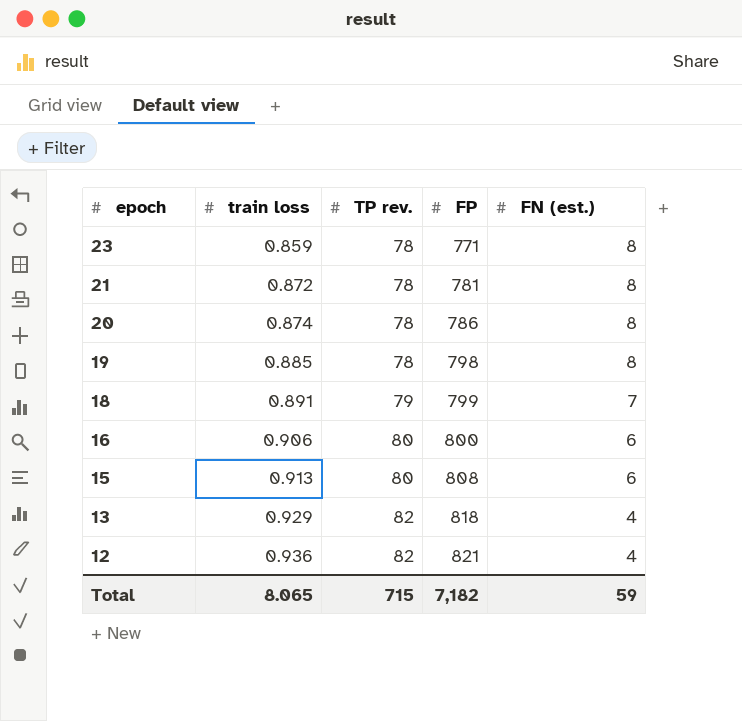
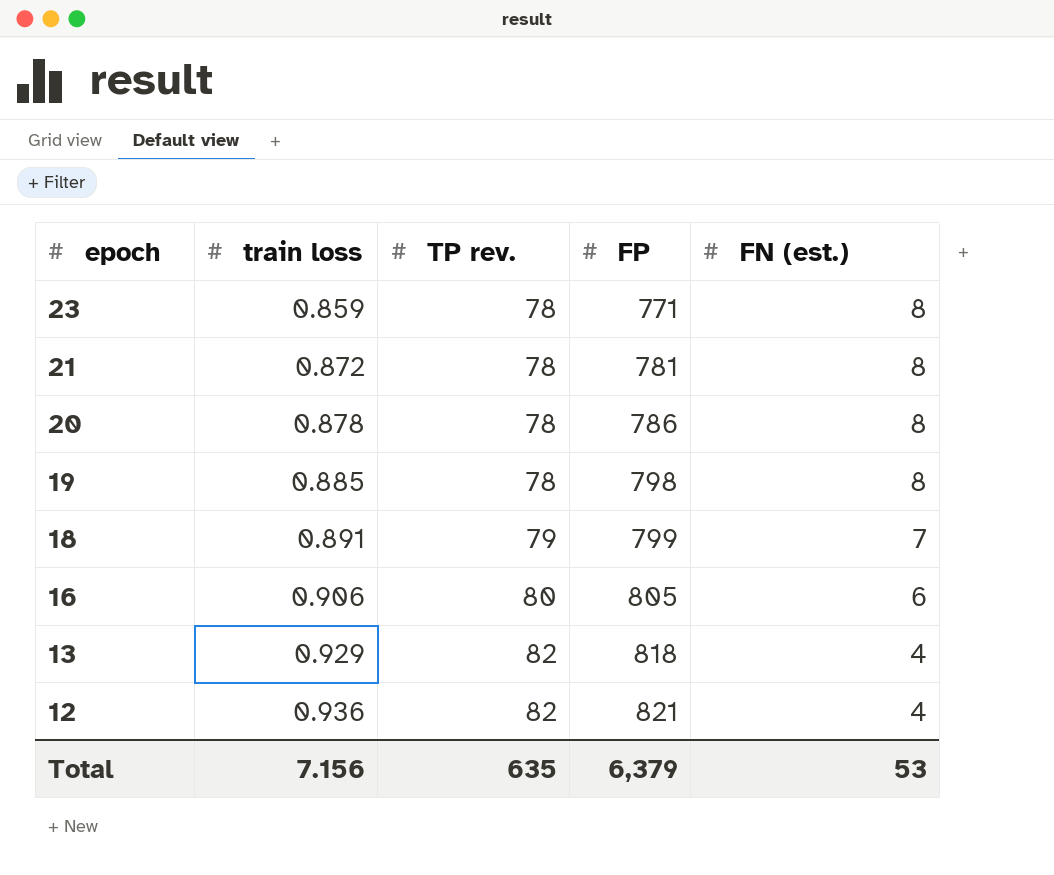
row 15: 0.913 | 80 | 808 | 6 -> none
20 | train loss: 0.874 -> 0.878
16 | FP: 800 -> 805
Total | train loss: 8.065 -> 7.156
Total | TP rev.: 715 -> 635
Total | FP: 7,182 -> 6,379
Total | FN (est.): 59 -> 53

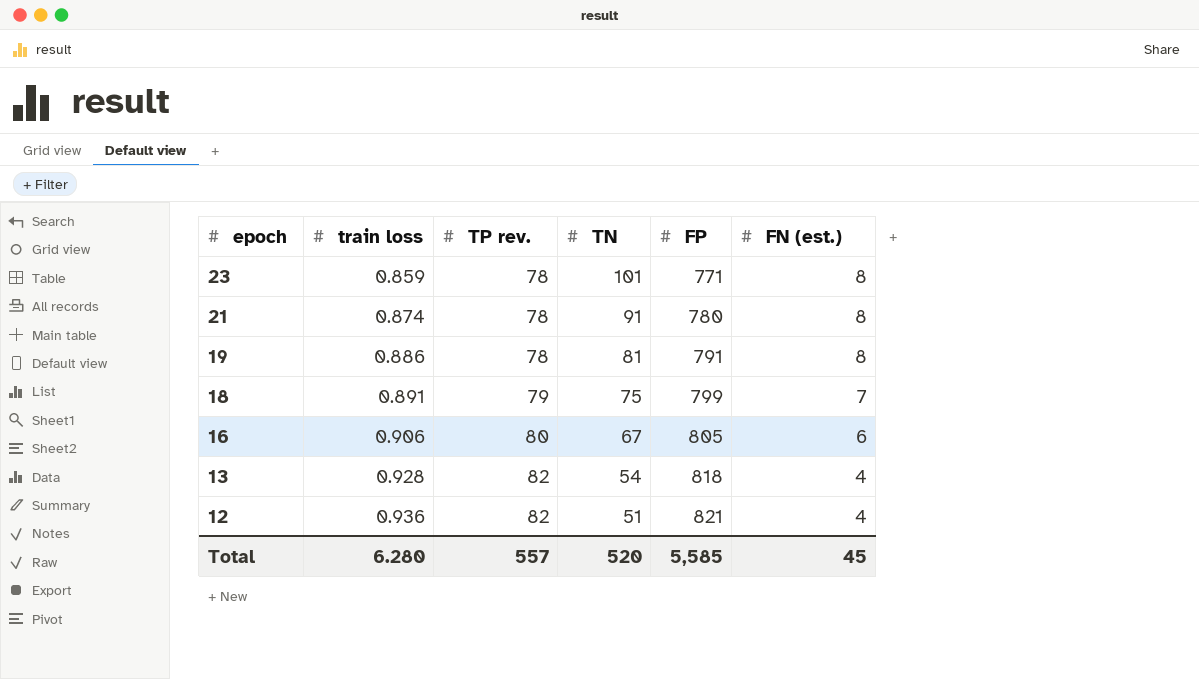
column TN | position: none -> 4
row 20: 0.878 | 78 | 786 | 8 -> none
21 | train loss: 0.872 -> 0.874
21 | FP: 781 -> 780
19 | train loss: 0.885 -> 0.886
19 | FP: 798 -> 791
13 | train loss: 0.929 -> 0.928
Total | train loss: 7.156 -> 6.280
Total | TP rev.: 635 -> 557
Total | FP: 6,379 -> 5,585
Total | FN (est.): 53 -> 45

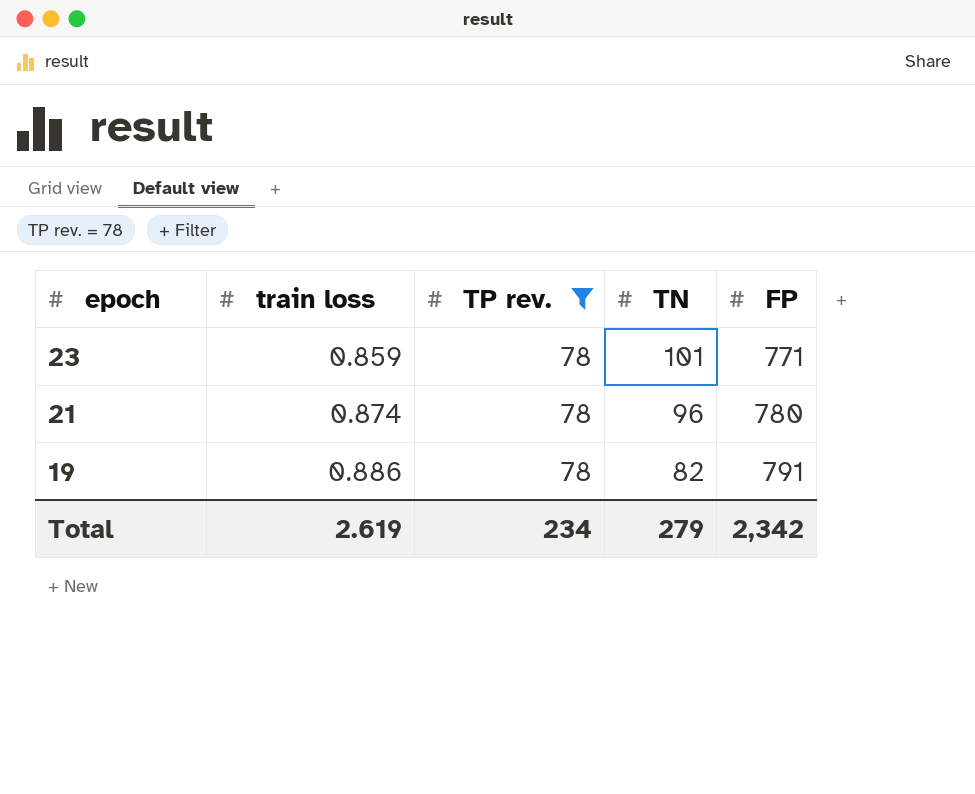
filter: none -> TP rev. = 78
column FN (est.) | position: 6 -> none
21 | TN: 91 -> 96
19 | TN: 81 -> 82
Total | train loss: 6.280 -> 2.619
Total | TP rev.: 557 -> 234
Total | TN: 520 -> 279
Total | FP: 5,585 -> 2,342

